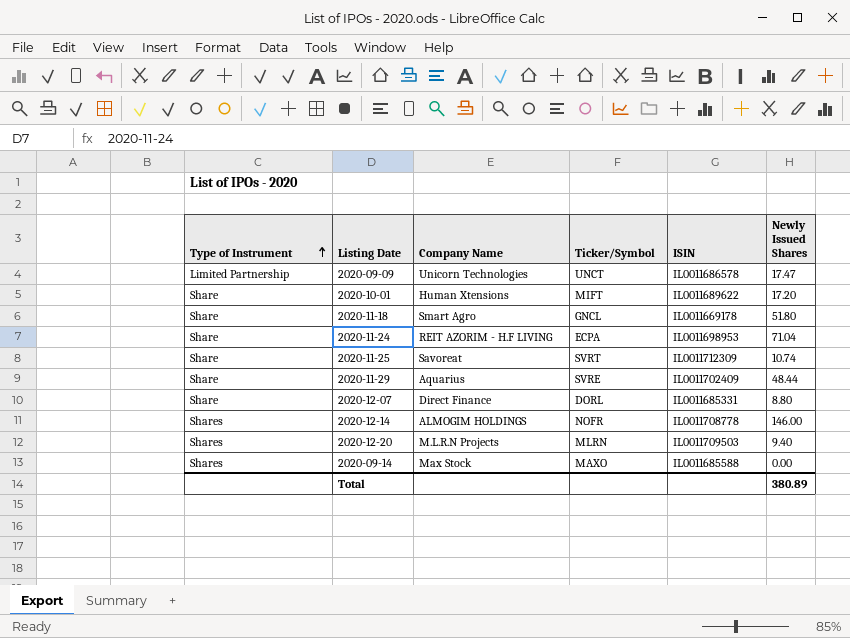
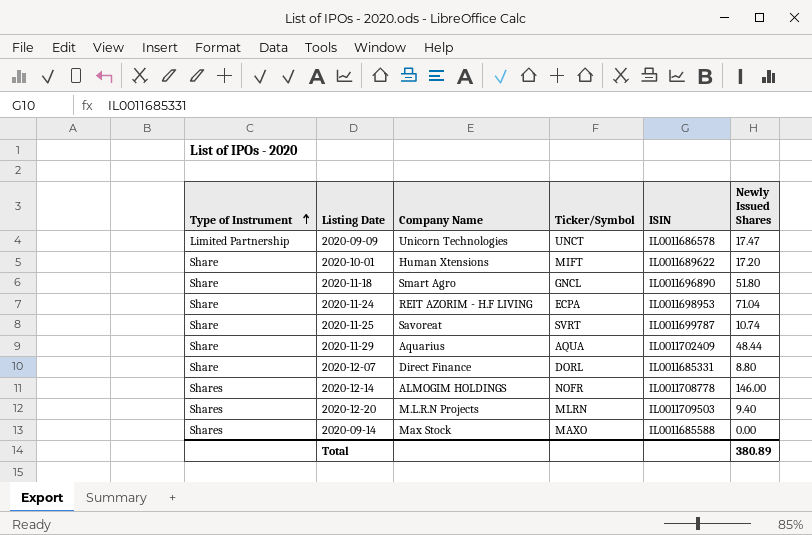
2020-11-18 | ISIN: IL0011669178 -> IL0011696890
2020-11-25 | ISIN: IL0011712309 -> IL0011699787
2020-11-29 | Ticker/Symbol: SVRE -> AQUA

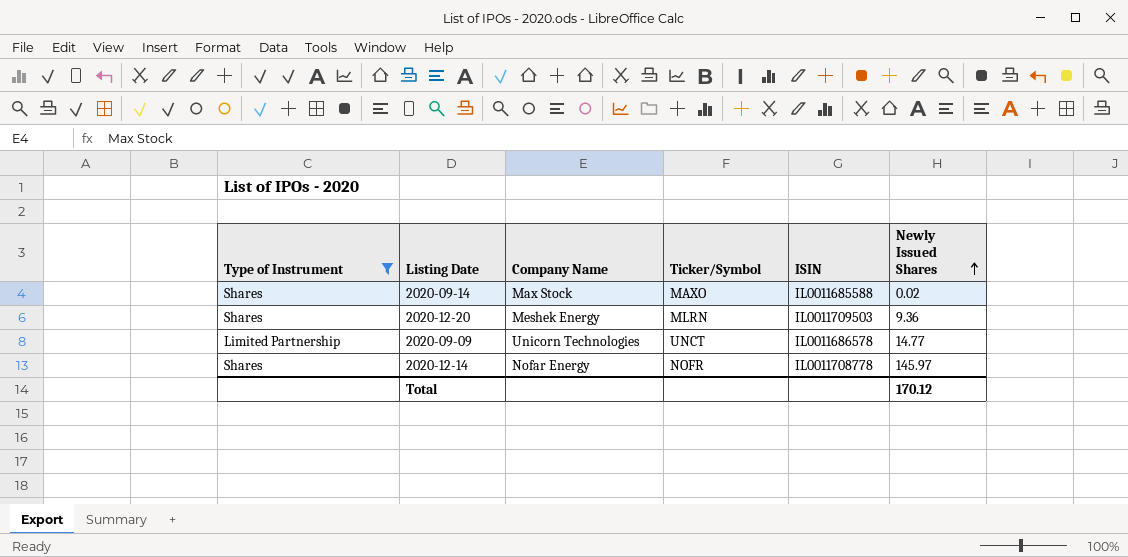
filter: none -> Type of Instrument != Share
row order: Type of Instrument ascending -> Newly Issued Shares ascending
2020-09-14 | Newly Issued Shares: 0.00 -> 0.02
2020-12-20 | Company Name: M.L.R.N Projects -> Meshek Energy
2020-12-20 | Newly Issued Shares: 9.40 -> 9.36
2020-09-09 | Newly Issued Shares: 17.47 -> 14.77
2020-12-14 | Company Name: ALMOGIM HOLDINGS -> Nofar Energy
2020-12-14 | Newly Issued Shares: 146.00 -> 145.97
Total | Newly Issued Shares: 380.89 -> 170.12

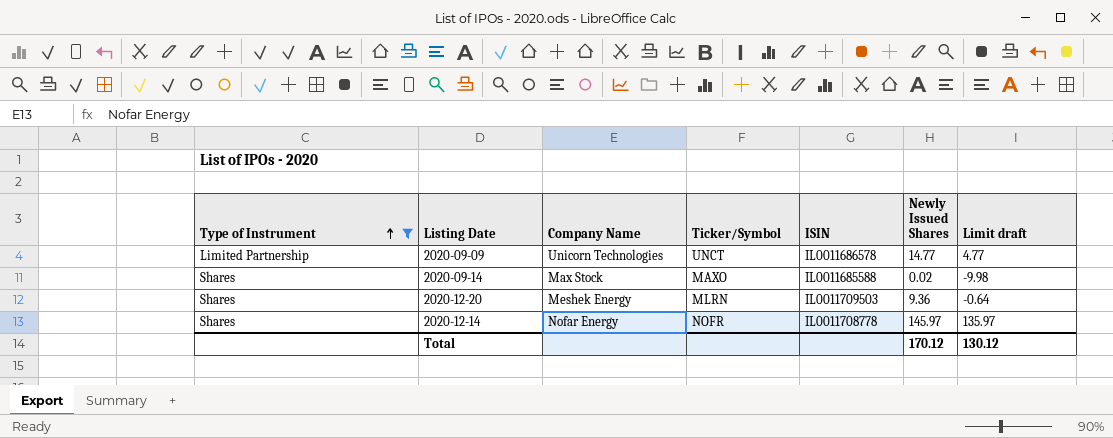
row order: Newly Issued Shares ascending -> Type of Instrument ascending
column Limit draft | formula: none -> [Newly Issued Shares] - 10

